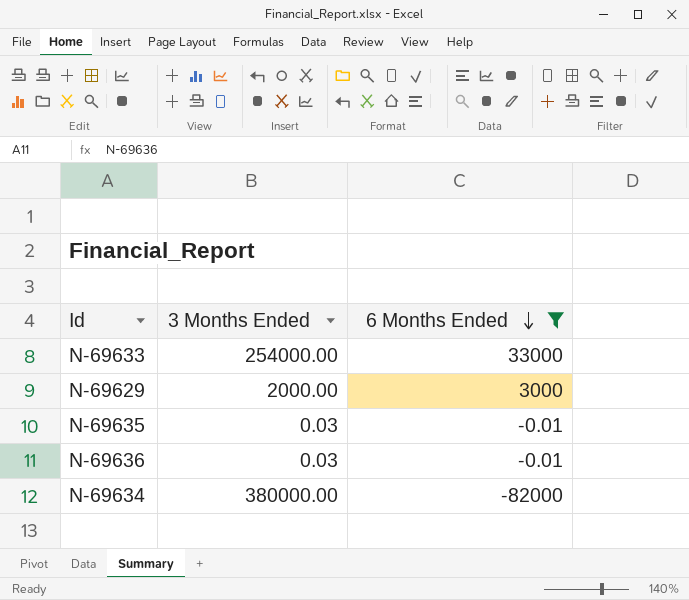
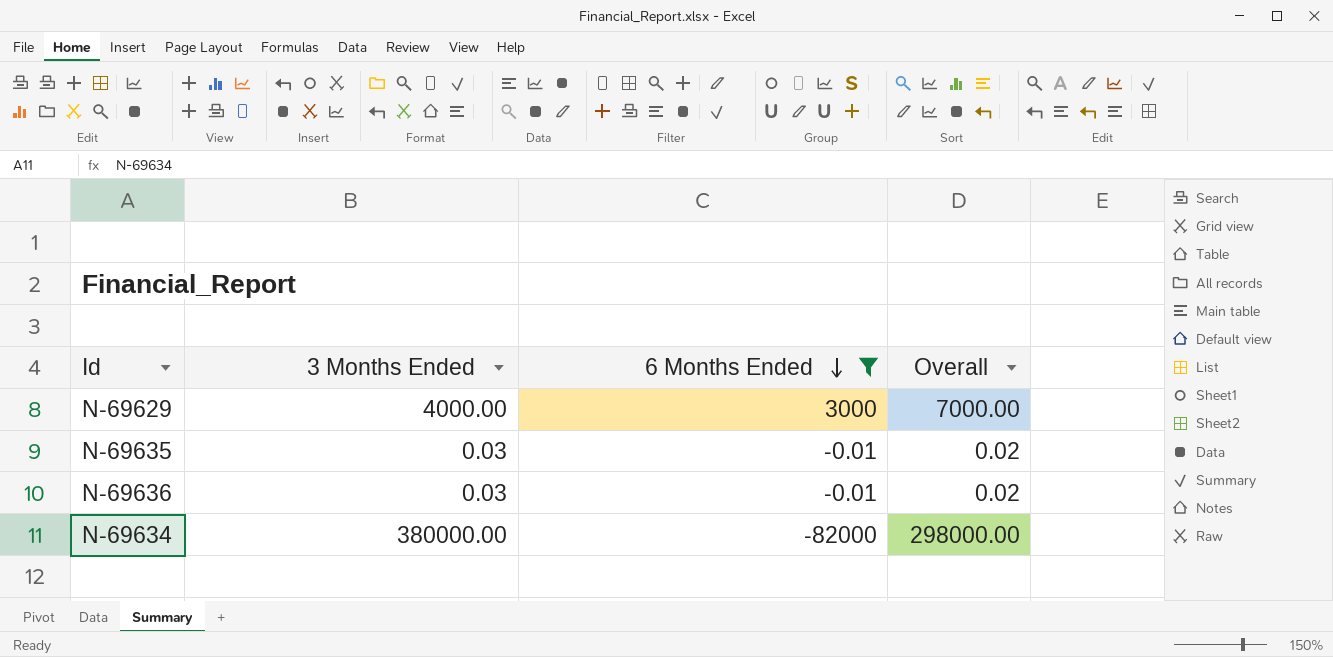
column Overall | formula: none -> [3 Months Ended] + [6 Months Ended]
row N-69633: 254000.00 | 33000 -> none
N-69629 | 3 Months Ended: 2000.00 -> 4000.00

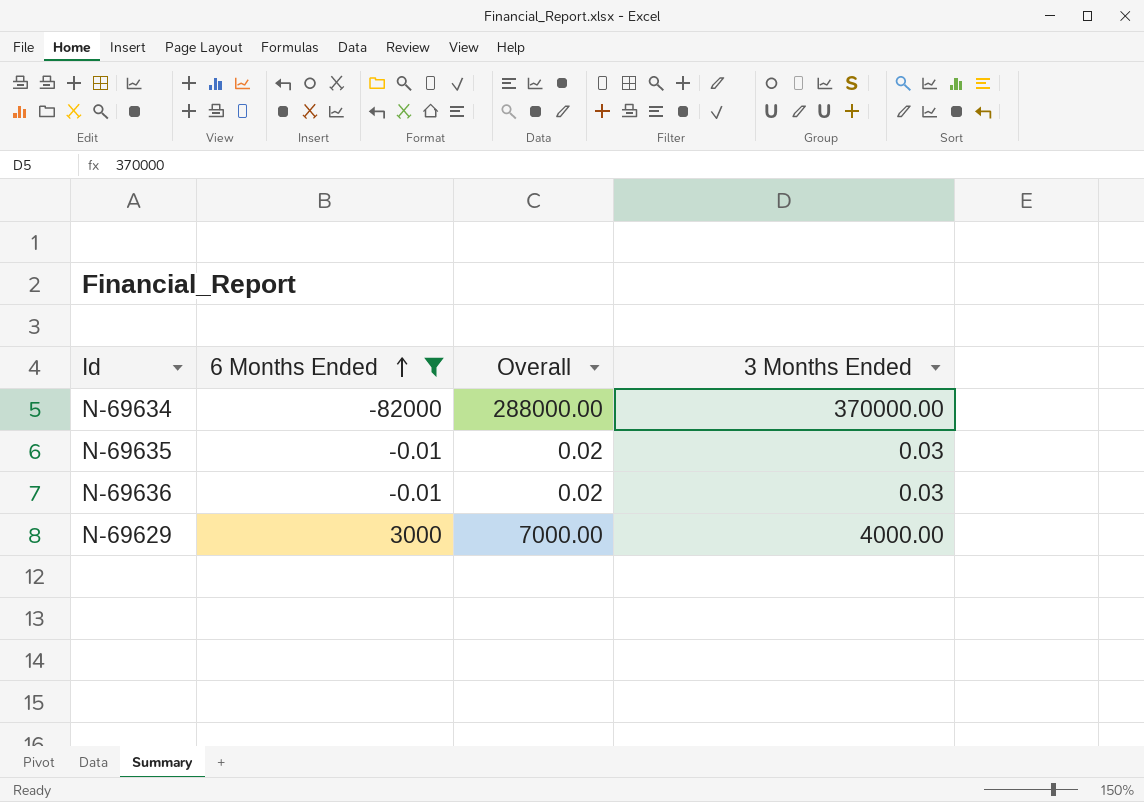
row order: 6 Months Ended descending -> 6 Months Ended ascending
column 3 Months Ended | position: 2 -> 4
N-69634 | Overall: 298000.00 -> 288000.00
N-69634 | 3 Months Ended: 380000.00 -> 370000.00

